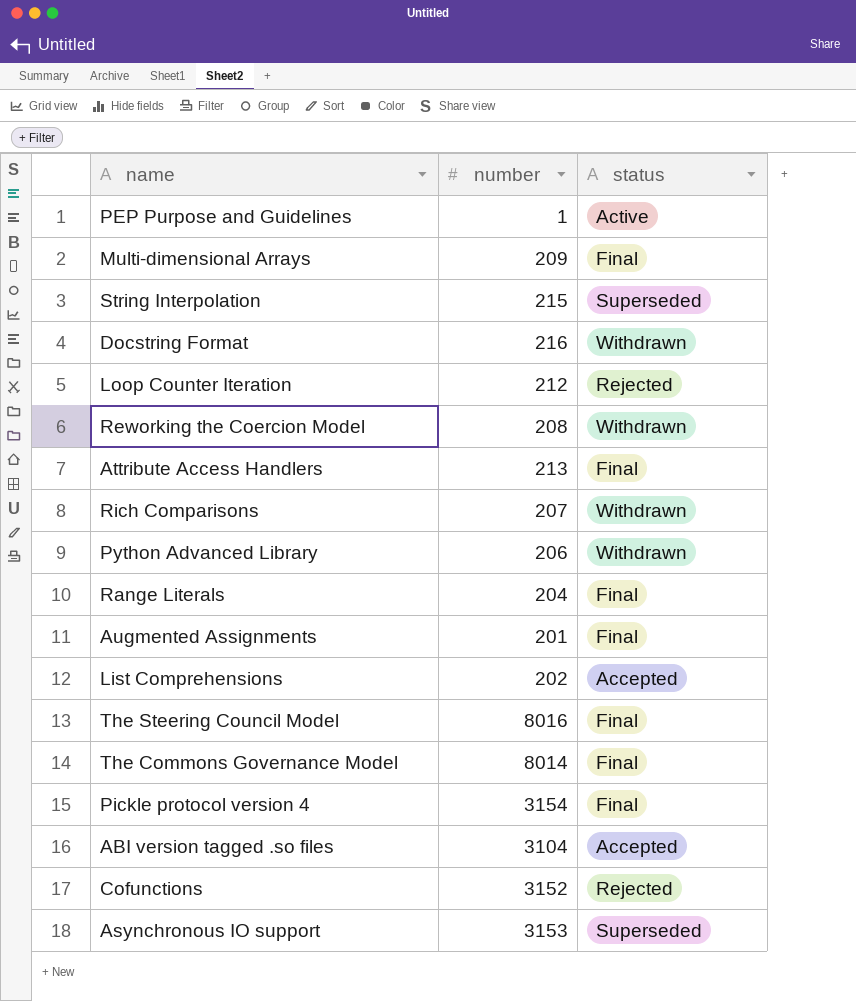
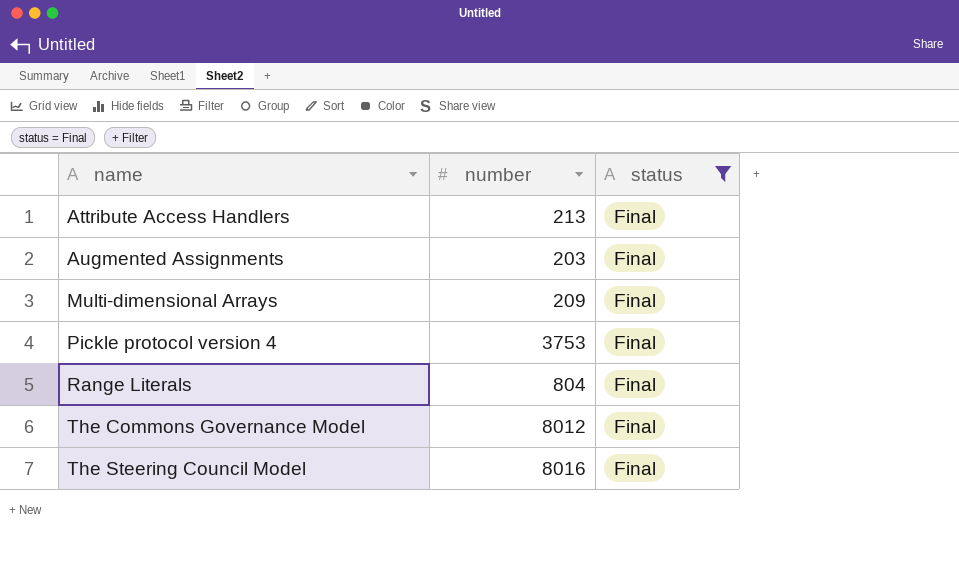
filter: none -> status = Final
row order: none -> name ascending
Augmented Assignments | number: 201 -> 203
Pickle protocol version 4 | number: 3154 -> 3753
Range Literals | number: 204 -> 804
The Commons Governance Model | number: 8014 -> 8012

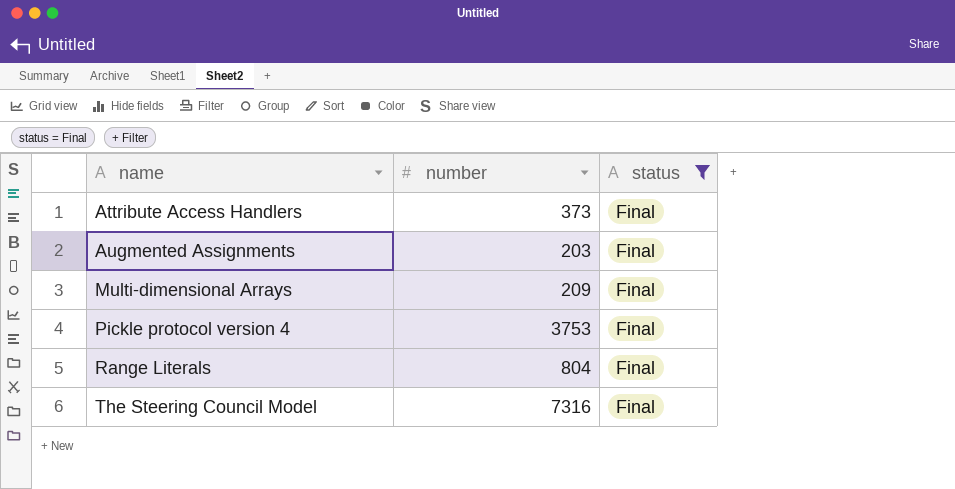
row The Commons Governance Model: 8012 | Final -> none
Attribute Access Handlers | number: 213 -> 373
The Steering Council Model | number: 8016 -> 7316

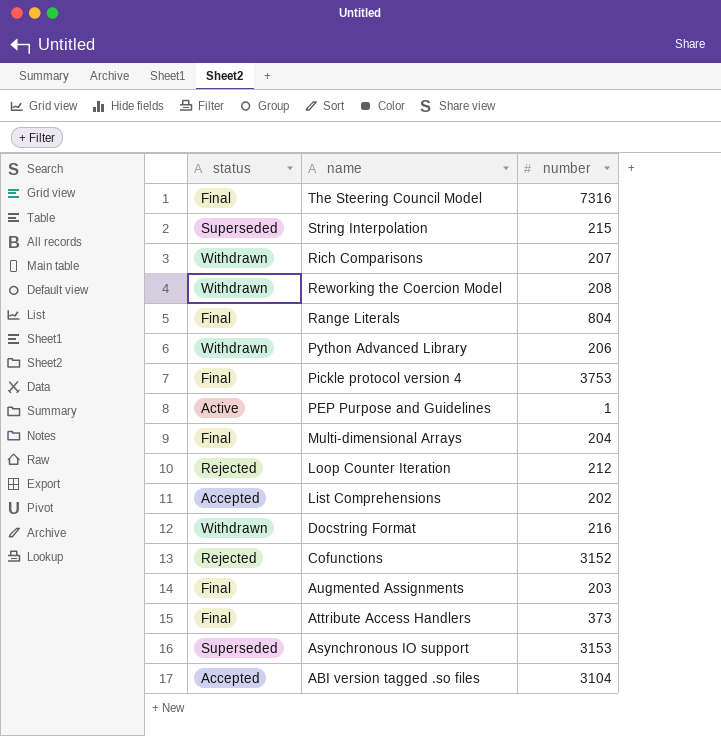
filter: status = Final -> none
row order: name ascending -> name descending
column status | position: 3 -> 1
Multi-dimensional Arrays | number: 209 -> 204

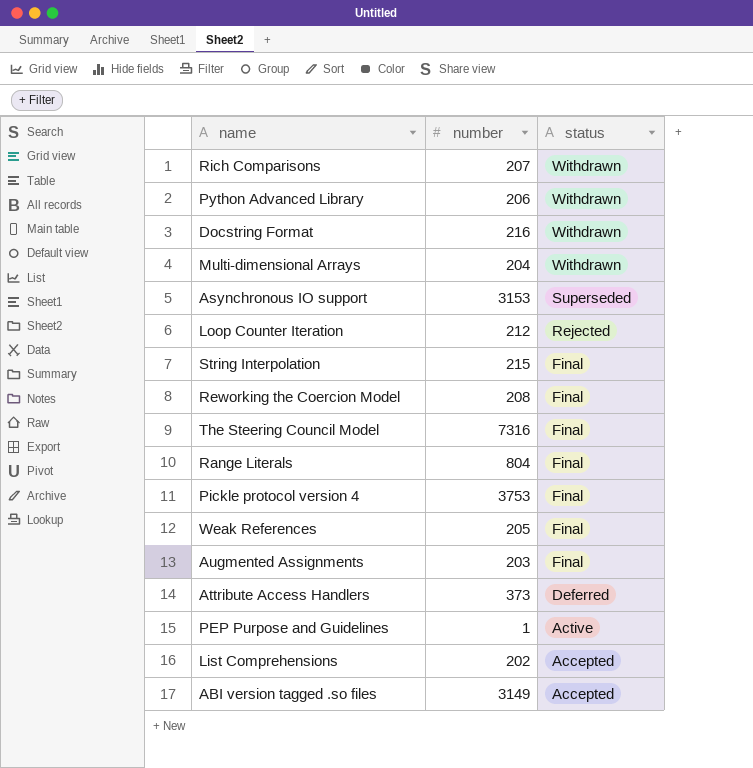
row order: name descending -> status descending
column status | position: 1 -> 3
row Cofunctions: Rejected | 3152 -> none
Multi-dimensional Arrays | status: Final -> Withdrawn
String Interpolation | status: Superseded -> Final
Reworking the Coercion Model | status: Withdrawn -> Final
row Weak References: none -> 205 | Final
Attribute Access Handlers | status: Final -> Deferred
ABI version tagged .so files | number: 3104 -> 3149

